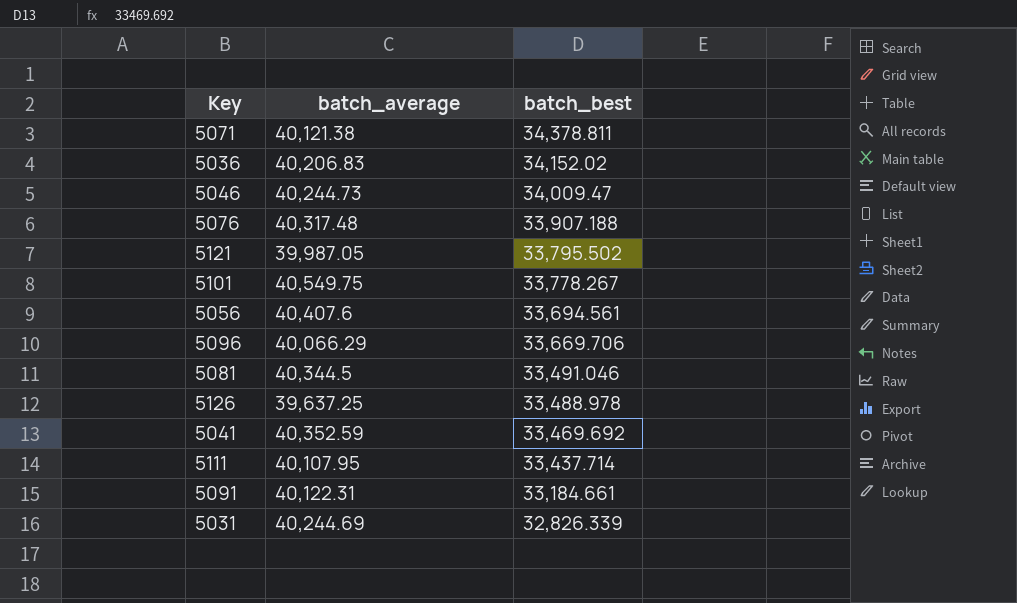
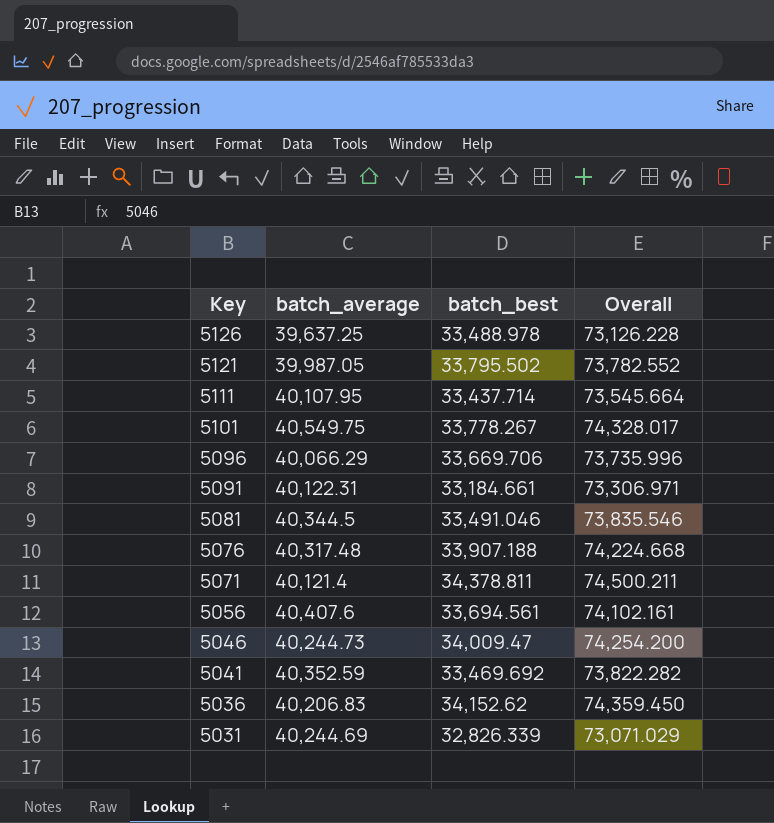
row order: batch_best descending -> Key descending
column Overall | formula: none -> [batch_average] + [batch_best]
5071 | batch_average: 40,121.38 -> 40,121.4
5036 | batch_best: 34,152.02 -> 34,152.62

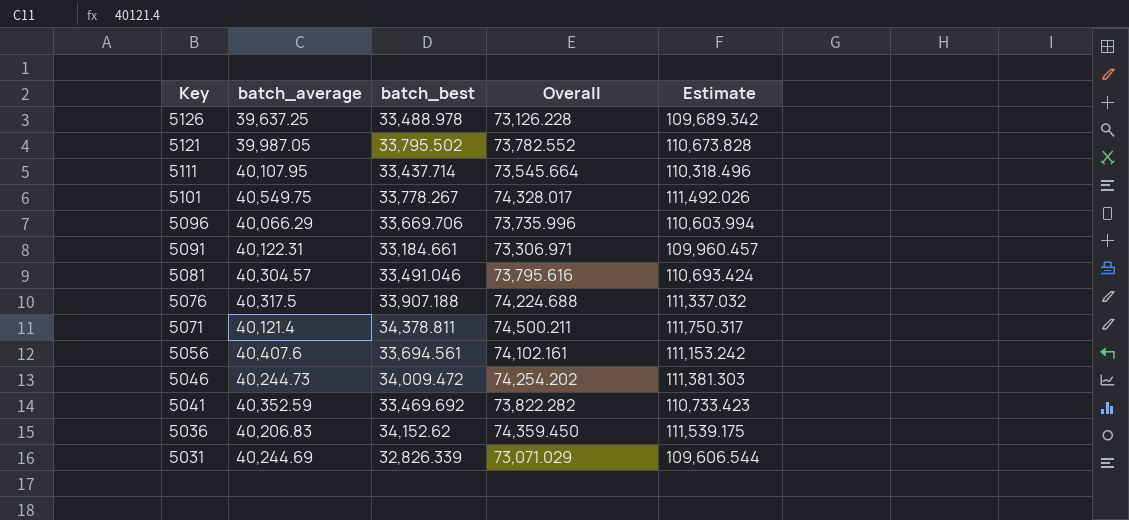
column Estimate | formula: none -> [Overall] * 1.5
5081 | batch_average: 40,344.5 -> 40,304.57
5081 | Overall: 73,835.546 -> 73,795.616
5076 | batch_average: 40,317.48 -> 40,317.5
5076 | Overall: 74,224.668 -> 74,224.688
5046 | batch_best: 34,009.47 -> 34,009.472
5046 | Overall: 74,254.200 -> 74,254.202

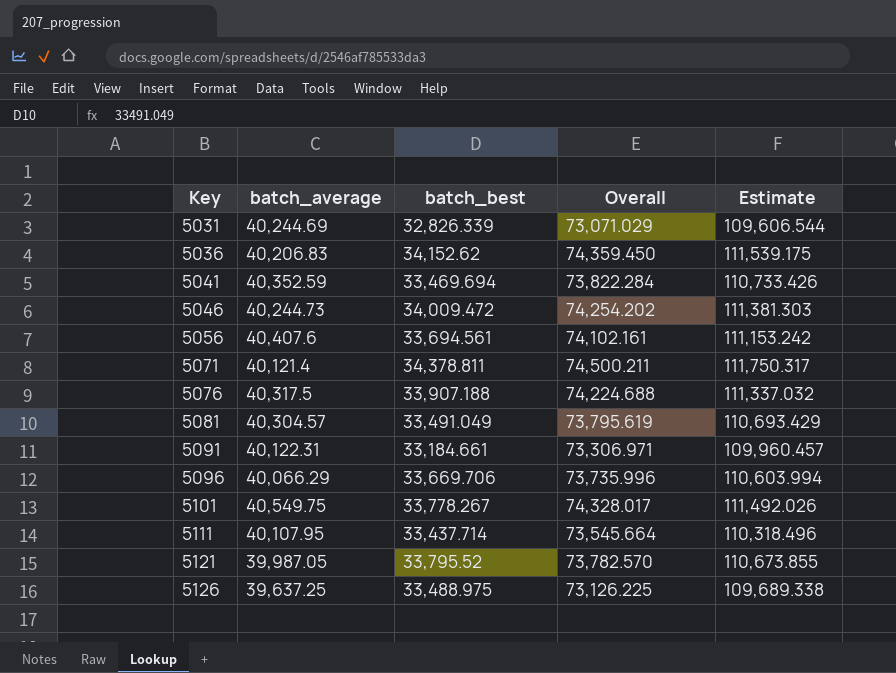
row order: Key descending -> Key ascending
5041 | batch_best: 33,469.692 -> 33,469.694
5041 | Overall: 73,822.282 -> 73,822.284
5041 | Estimate: 110,733.423 -> 110,733.426
5081 | batch_best: 33,491.046 -> 33,491.049
5081 | Overall: 73,795.616 -> 73,795.619
5081 | Estimate: 110,693.424 -> 110,693.429
5121 | batch_best: 33,795.502 -> 33,795.52
5121 | Overall: 73,782.552 -> 73,782.570
5121 | Estimate: 110,673.828 -> 110,673.855
5126 | batch_best: 33,488.978 -> 33,488.975
5126 | Overall: 73,126.228 -> 73,126.225
5126 | Estimate: 109,689.342 -> 109,689.338

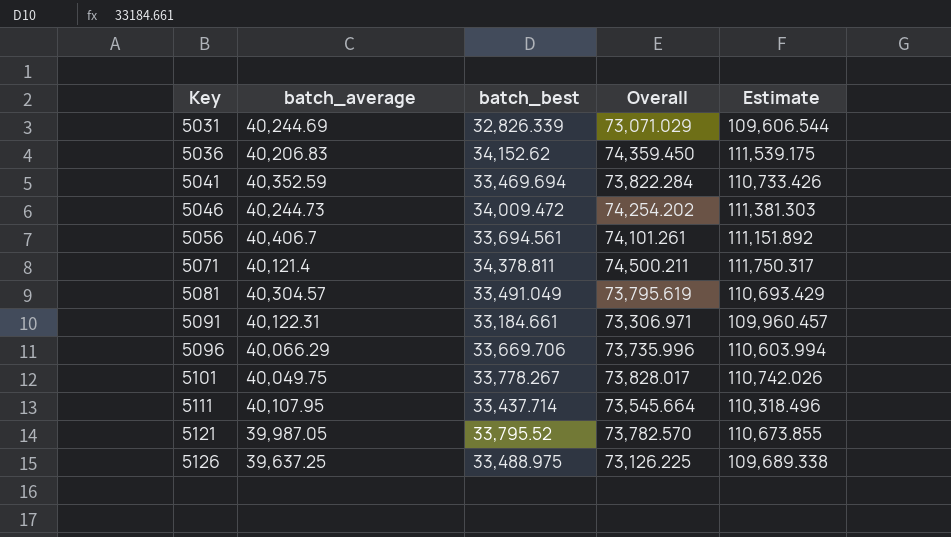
row 5076: 40,317.5 | 33,907.188 | 74,224.688 | 111,337.032 -> none
5056 | batch_average: 40,407.6 -> 40,406.7
5056 | Overall: 74,102.161 -> 74,101.261
5056 | Estimate: 111,153.242 -> 111,151.892
5101 | batch_average: 40,549.75 -> 40,049.75
5101 | Overall: 74,328.017 -> 73,828.017
5101 | Estimate: 111,492.026 -> 110,742.026

